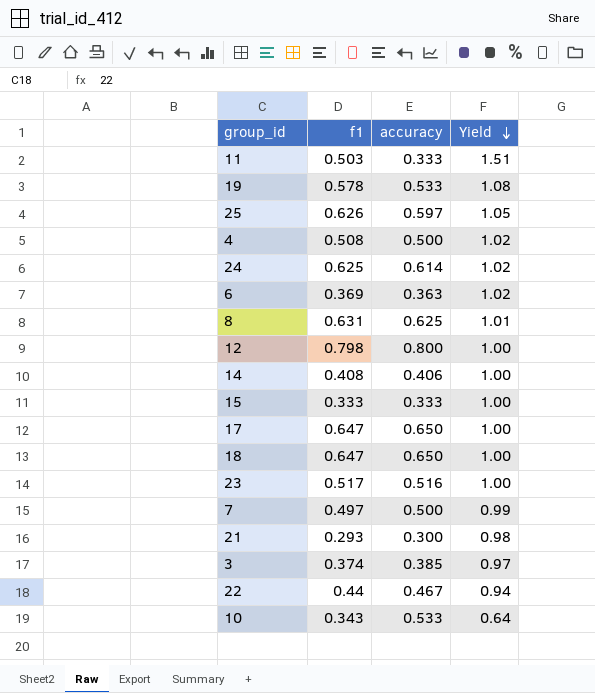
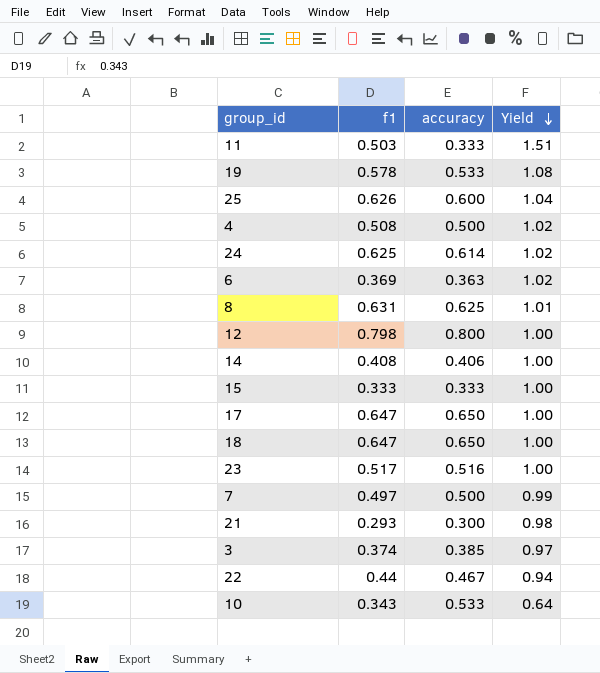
25 | accuracy: 0.597 -> 0.600
25 | Yield: 1.05 -> 1.04

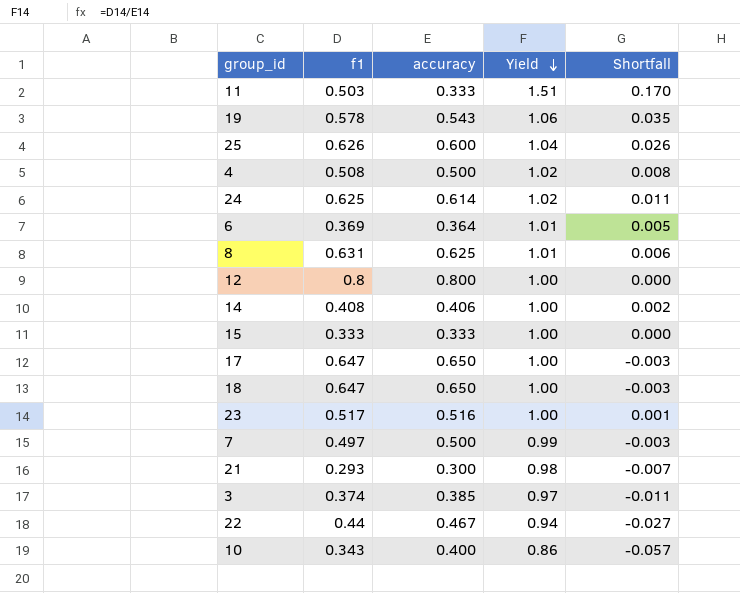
column Shortfall | formula: none -> [f1] - [accuracy]
19 | accuracy: 0.533 -> 0.543
19 | Yield: 1.08 -> 1.06
6 | accuracy: 0.363 -> 0.364
6 | Yield: 1.02 -> 1.01
12 | f1: 0.798 -> 0.8
10 | accuracy: 0.533 -> 0.400
10 | Yield: 0.64 -> 0.86

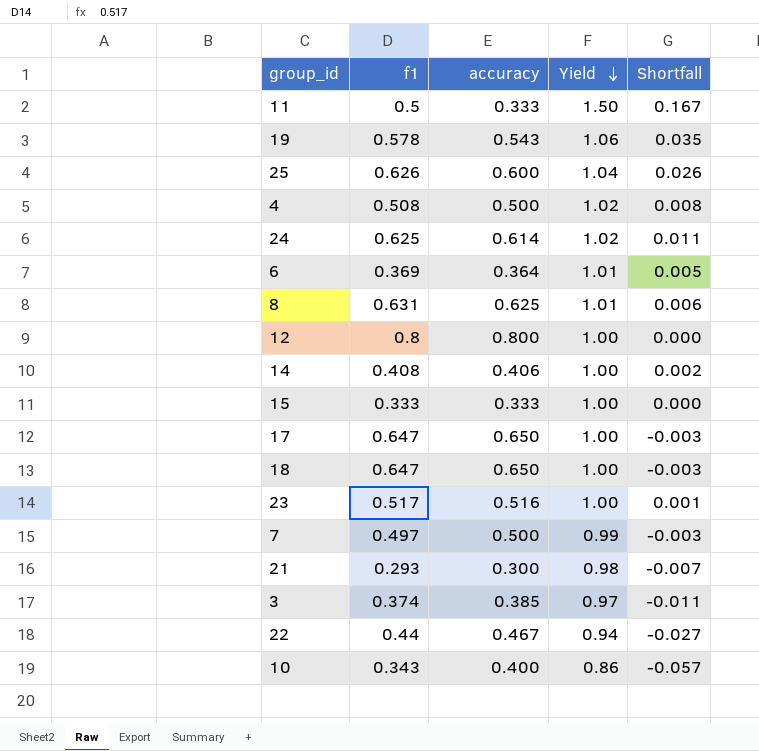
11 | f1: 0.503 -> 0.5
11 | Yield: 1.51 -> 1.50
11 | Shortfall: 0.170 -> 0.167

